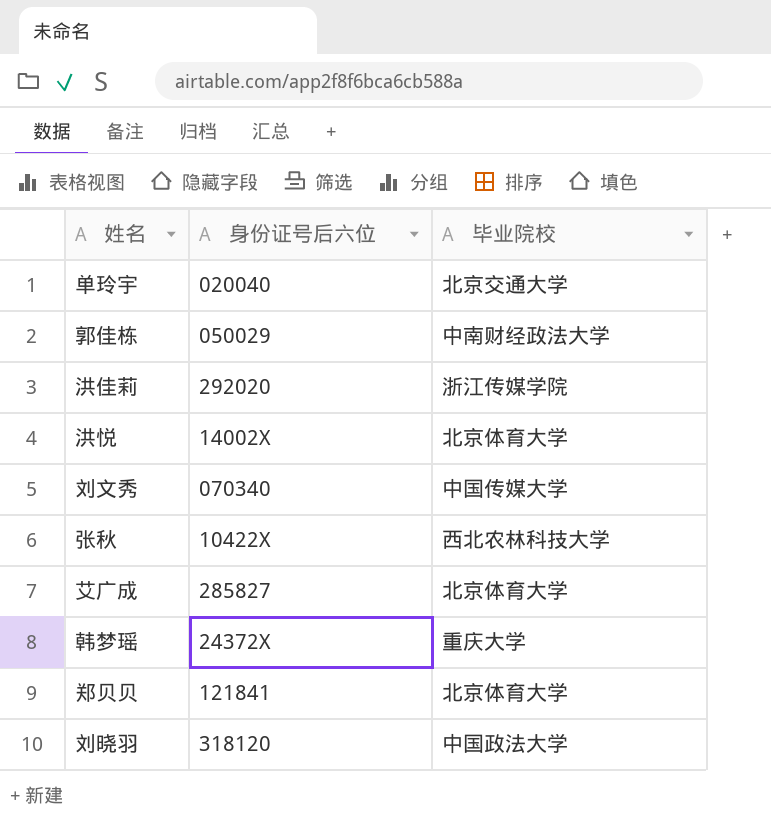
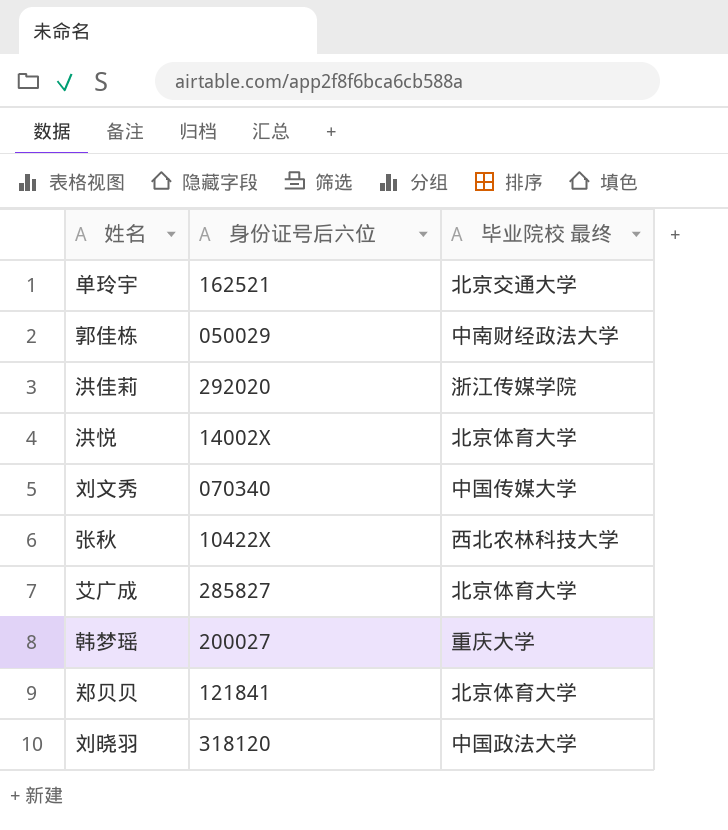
column name: 毕业院校 -> 毕业院校 最终
单玲宇 | 身份证号后六位: 020040 -> 162521
韩梦瑶 | 身份证号后六位: 24372X -> 200027

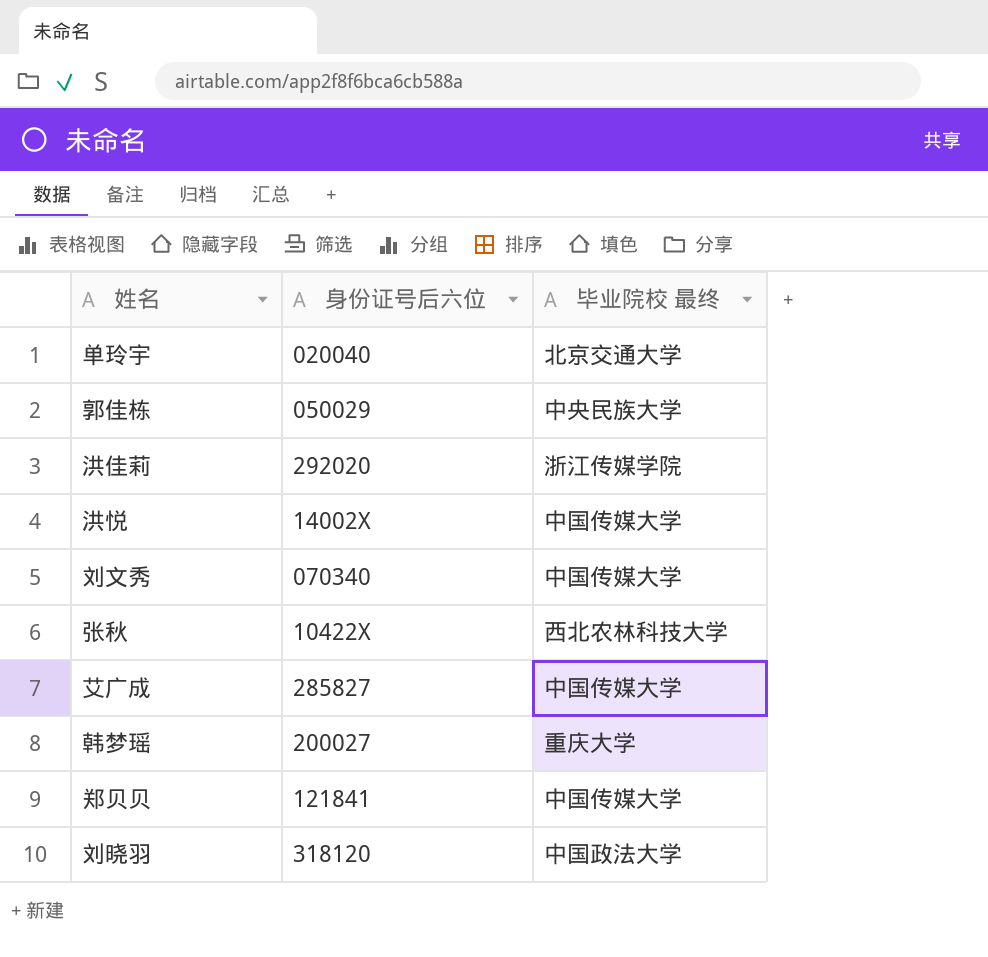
单玲宇 | 身份证号后六位: 162521 -> 020040
郭佳栋 | 毕业院校 最终: 中南财经政法大学 -> 中央民族大学
洪悦 | 毕业院校 最终: 北京体育大学 -> 中国传媒大学
艾广成 | 毕业院校 最终: 北京体育大学 -> 中国传媒大学
郑贝贝 | 毕业院校 最终: 北京体育大学 -> 中国传媒大学

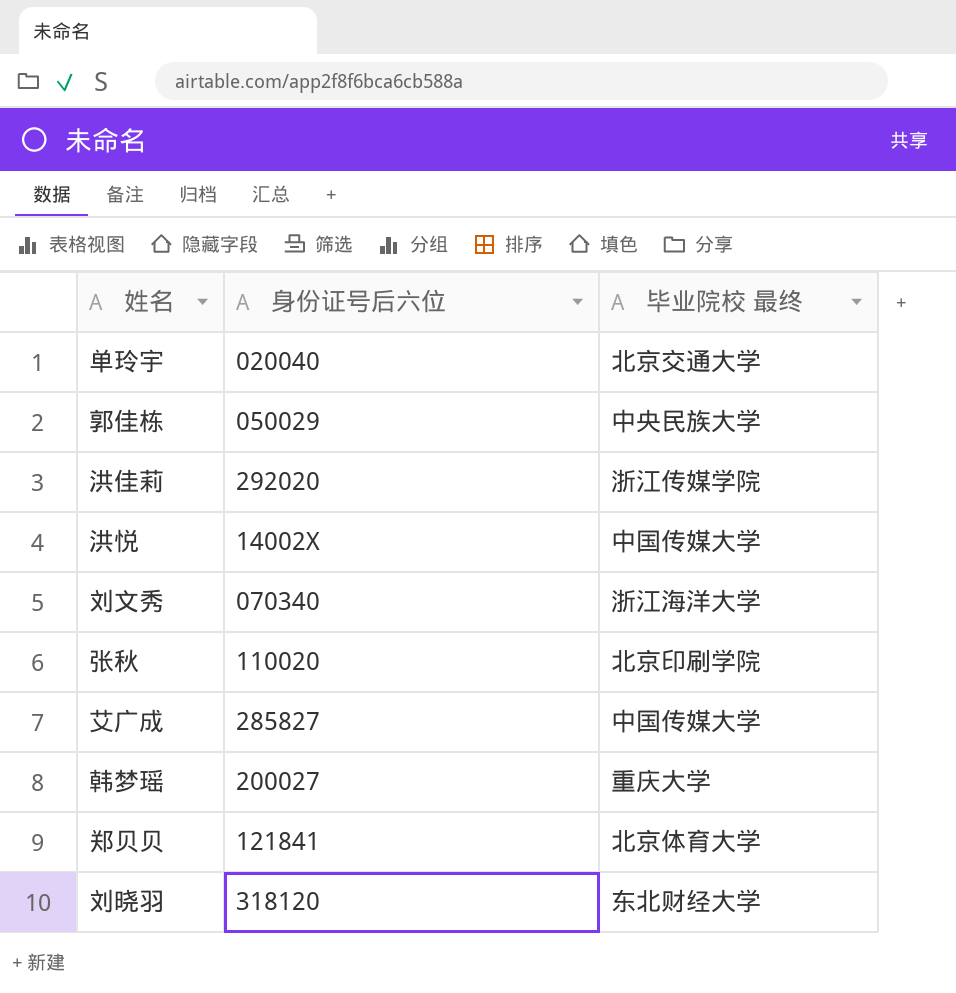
刘文秀 | 毕业院校 最终: 中国传媒大学 -> 浙江海洋大学
张秋 | 身份证号后六位: 10422X -> 110020
张秋 | 毕业院校 最终: 西北农林科技大学 -> 北京印刷学院
郑贝贝 | 毕业院校 最终: 中国传媒大学 -> 北京体育大学
刘晓羽 | 毕业院校 最终: 中国政法大学 -> 东北财经大学

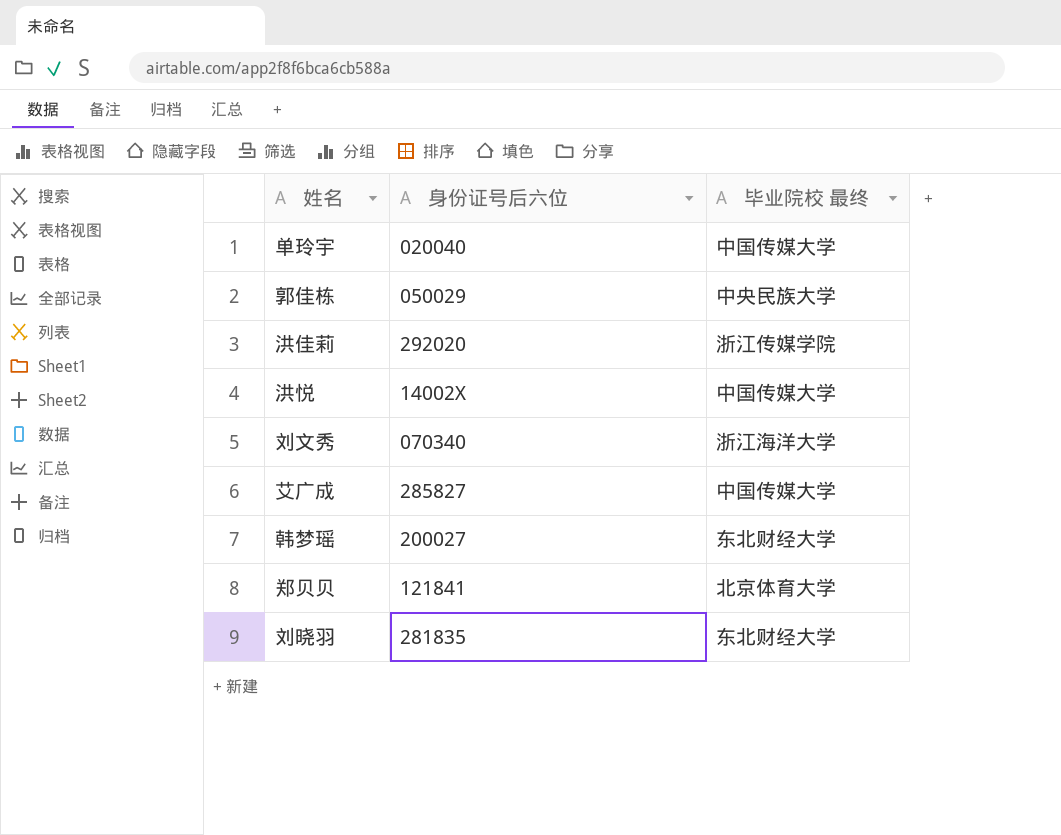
row 张秋: 110020 | 北京印刷学院 -> none
单玲宇 | 毕业院校 最终: 北京交通大学 -> 中国传媒大学
韩梦瑶 | 毕业院校 最终: 重庆大学 -> 东北财经大学
刘晓羽 | 身份证号后六位: 318120 -> 281835

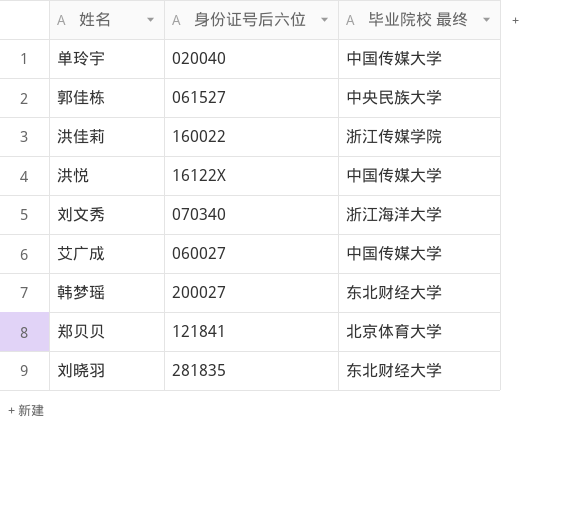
郭佳栋 | 身份证号后六位: 050029 -> 061527
洪佳莉 | 身份证号后六位: 292020 -> 160022
洪悦 | 身份证号后六位: 14002X -> 16122X
艾广成 | 身份证号后六位: 285827 -> 060027

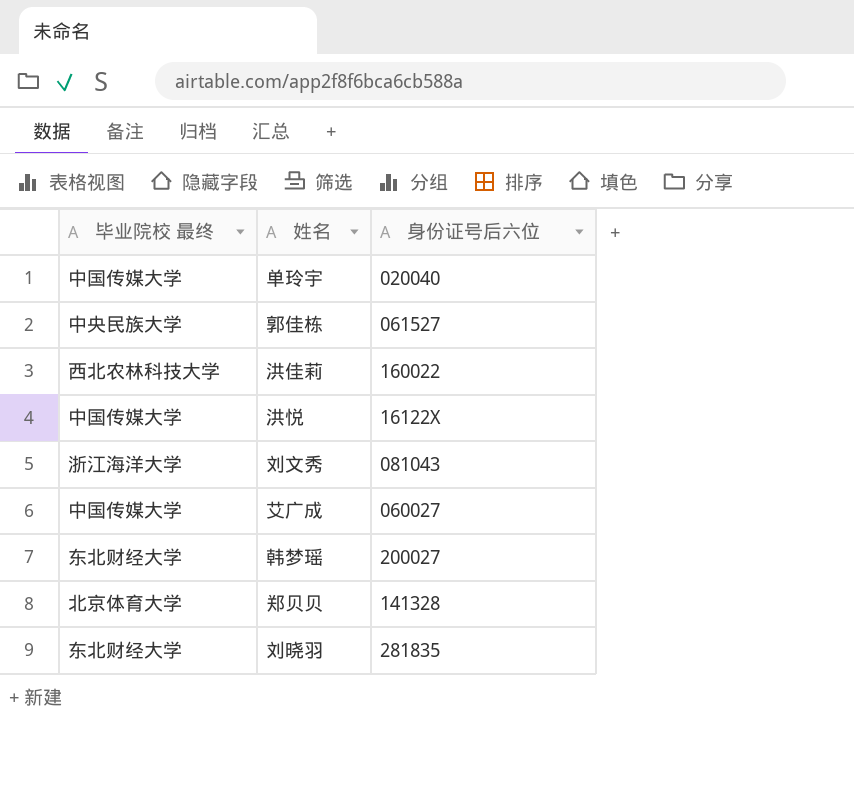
column 毕业院校 最终 | position: 3 -> 1
洪佳莉 | 毕业院校 最终: 浙江传媒学院 -> 西北农林科技大学
刘文秀 | 身份证号后六位: 070340 -> 081043
郑贝贝 | 身份证号后六位: 121841 -> 141328

